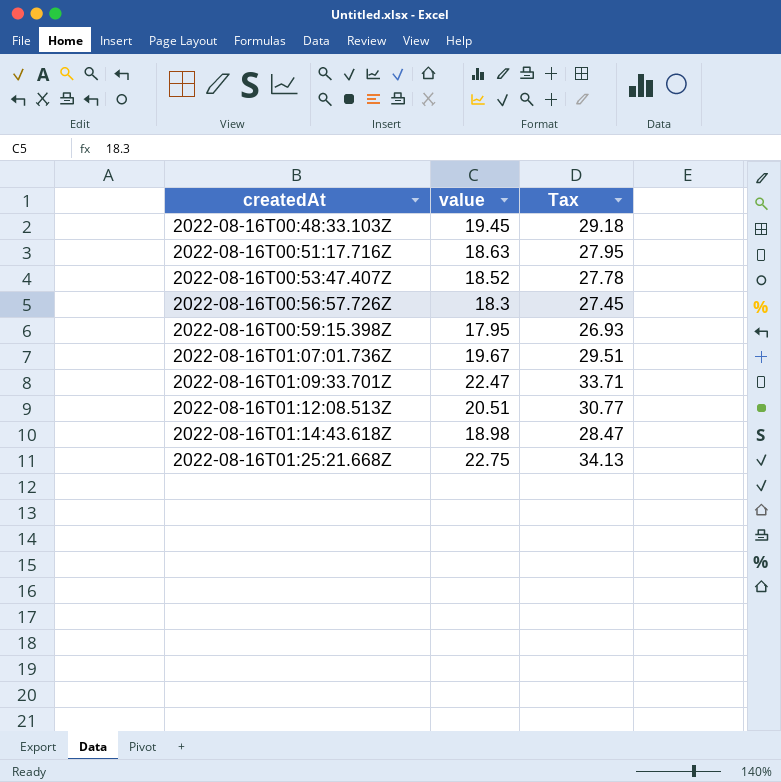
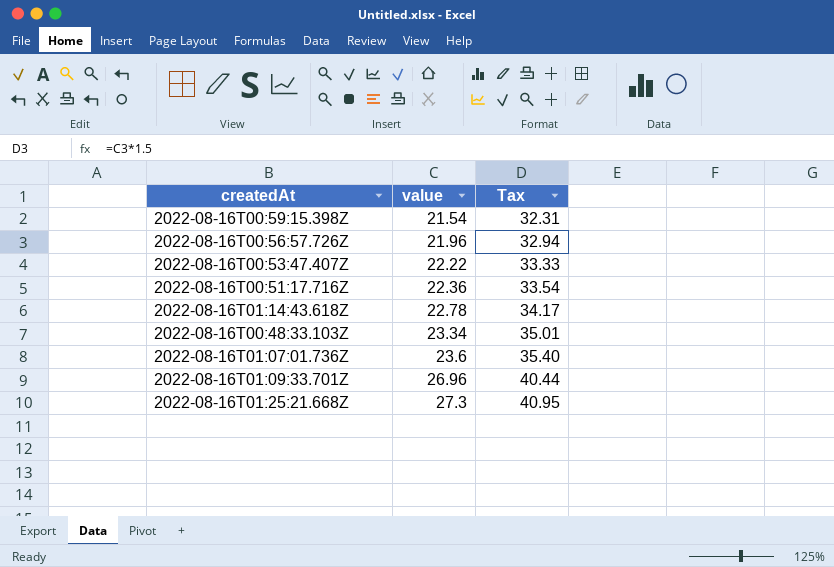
row order: createdAt ascending -> value ascending
row 2022-08-16T01:12:08.513Z: 20.51 | 30.77 -> none
2022-08-16T00:59:15.398Z | value: 17.95 -> 21.54
2022-08-16T00:59:15.398Z | Tax: 26.93 -> 32.31
2022-08-16T00:56:57.726Z | value: 18.3 -> 21.96
2022-08-16T00:56:57.726Z | Tax: 27.45 -> 32.94
2022-08-16T00:53:47.407Z | value: 18.52 -> 22.22
2022-08-16T00:53:47.407Z | Tax: 27.78 -> 33.33
2022-08-16T00:51:17.716Z | value: 18.63 -> 22.36
2022-08-16T00:51:17.716Z | Tax: 27.95 -> 33.54
2022-08-16T01:14:43.618Z | value: 18.98 -> 22.78
2022-08-16T01:14:43.618Z | Tax: 28.47 -> 34.17
2022-08-16T00:48:33.103Z | value: 19.45 -> 23.34
2022-08-16T00:48:33.103Z | Tax: 29.18 -> 35.01
2022-08-16T01:07:01.736Z | value: 19.67 -> 23.6
2022-08-16T01:07:01.736Z | Tax: 29.51 -> 35.40
2022-08-16T01:09:33.701Z | value: 22.47 -> 26.96
2022-08-16T01:09:33.701Z | Tax: 33.71 -> 40.44
2022-08-16T01:25:21.668Z | value: 22.75 -> 27.3
2022-08-16T01:25:21.668Z | Tax: 34.13 -> 40.95

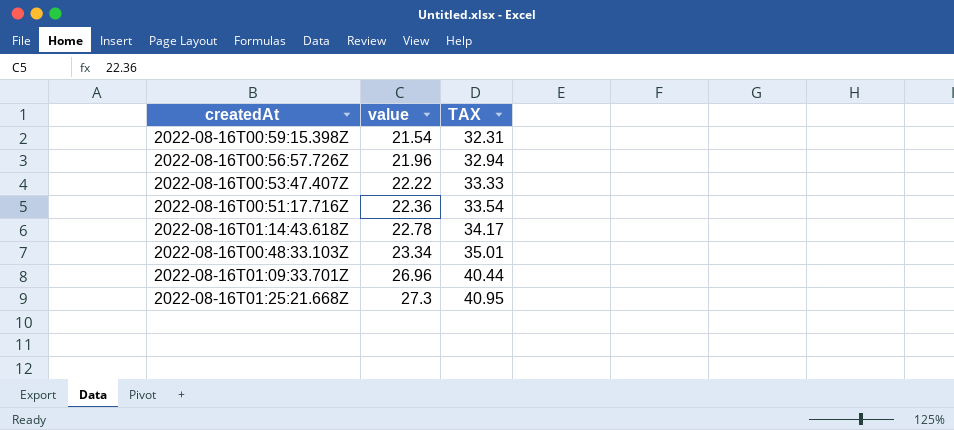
column name: Tax -> TAX
row 2022-08-16T01:07:01.736Z: 23.6 | 35.40 -> none

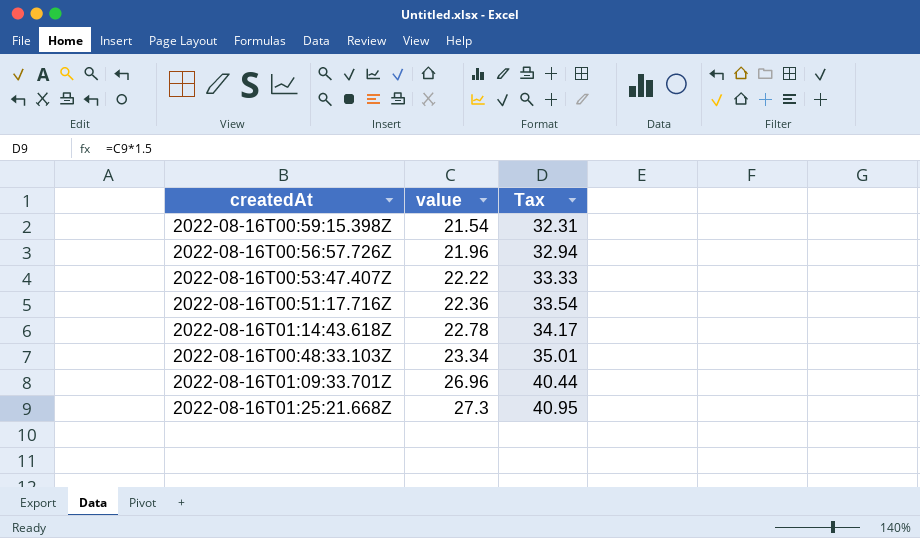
column name: TAX -> Tax

